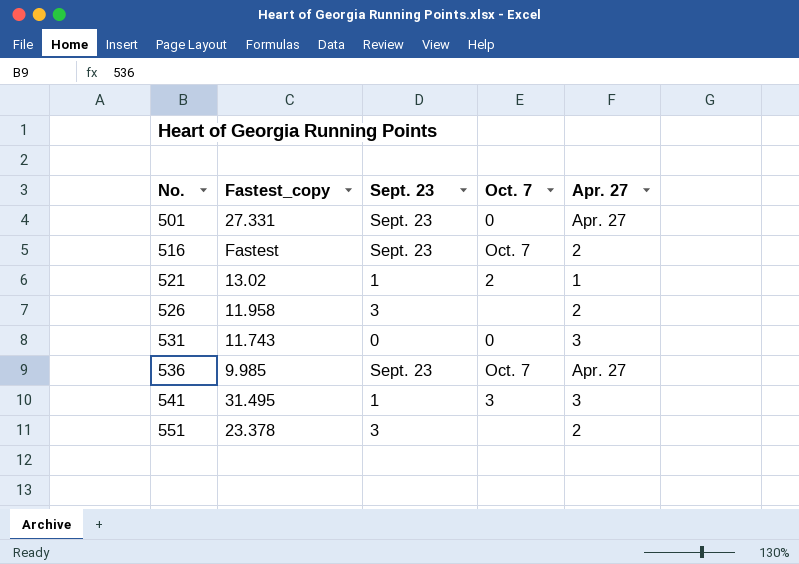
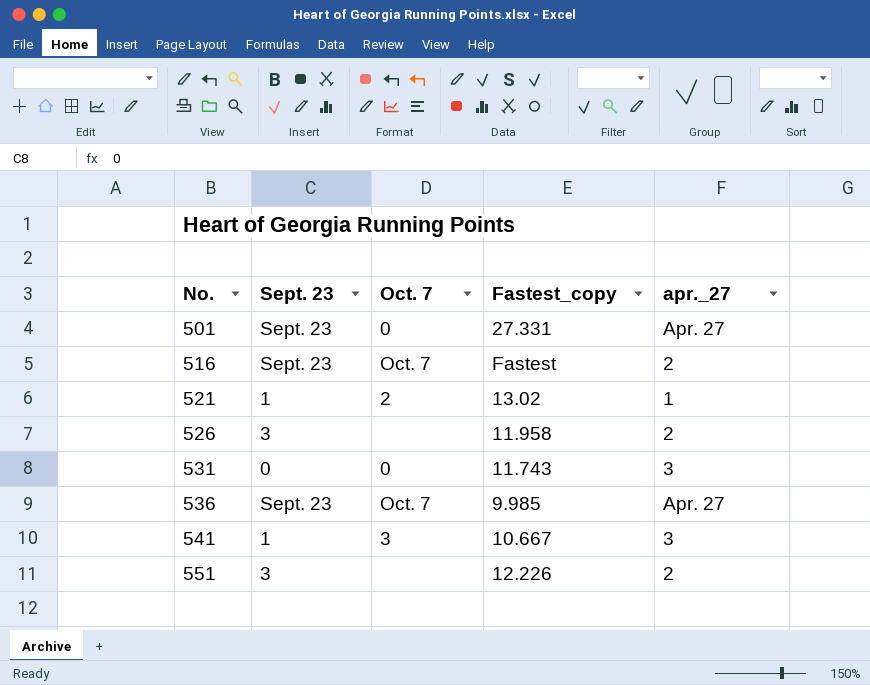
column Fastest_copy | position: 2 -> 4
column name: Apr. 27 -> apr._27
541 | Fastest_copy: 31.495 -> 10.667
551 | Fastest_copy: 23.378 -> 12.226

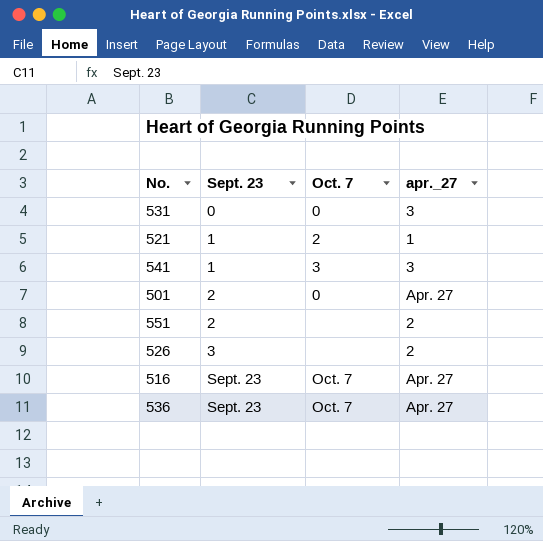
row order: No. ascending -> Sept. 23 ascending
column Fastest_copy | position: 4 -> none
501 | Sept. 23: Sept. 23 -> 2
551 | Sept. 23: 3 -> 2
516 | apr._27: 2 -> Apr. 27

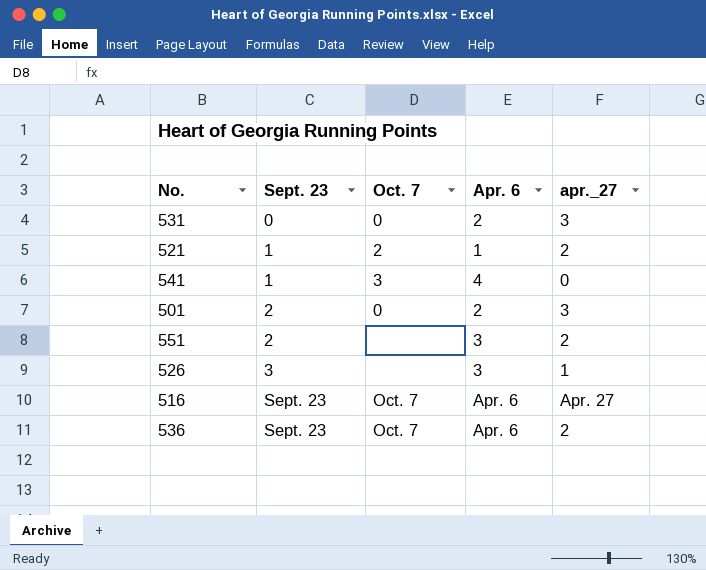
column Apr. 6 | position: none -> 4
521 | apr._27: 1 -> 2
541 | apr._27: 3 -> 0
501 | apr._27: Apr. 27 -> 3
526 | apr._27: 2 -> 1
536 | apr._27: Apr. 27 -> 2

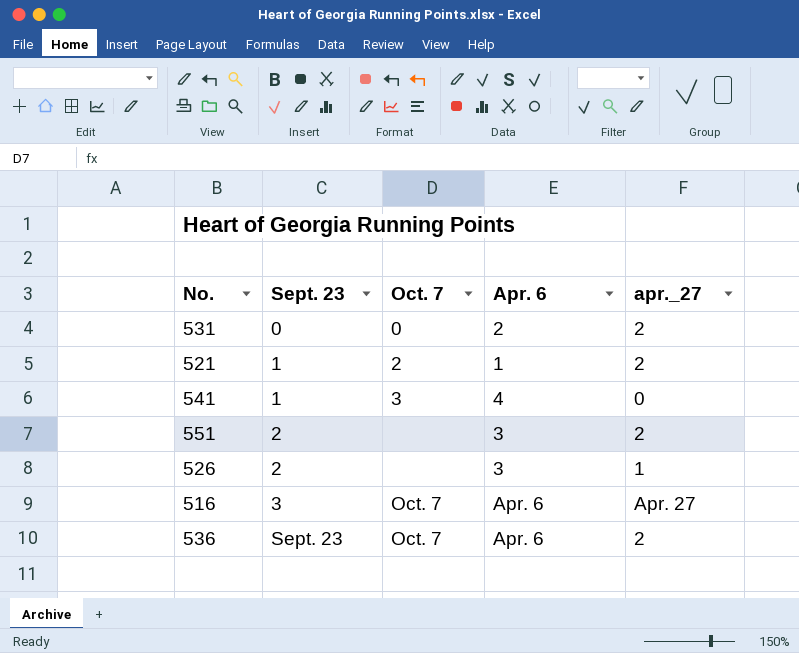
row 501: 2 | 0 | 2 | 3 -> none
531 | apr._27: 3 -> 2
526 | Sept. 23: 3 -> 2
516 | Sept. 23: Sept. 23 -> 3

